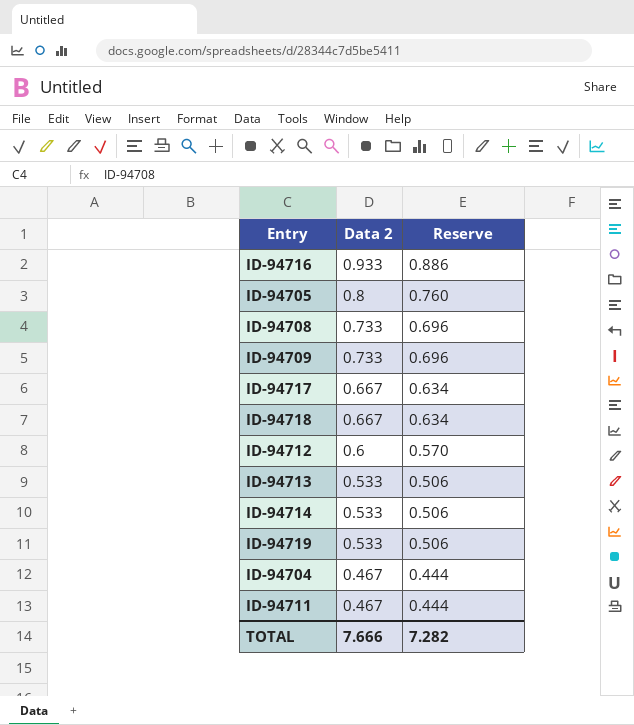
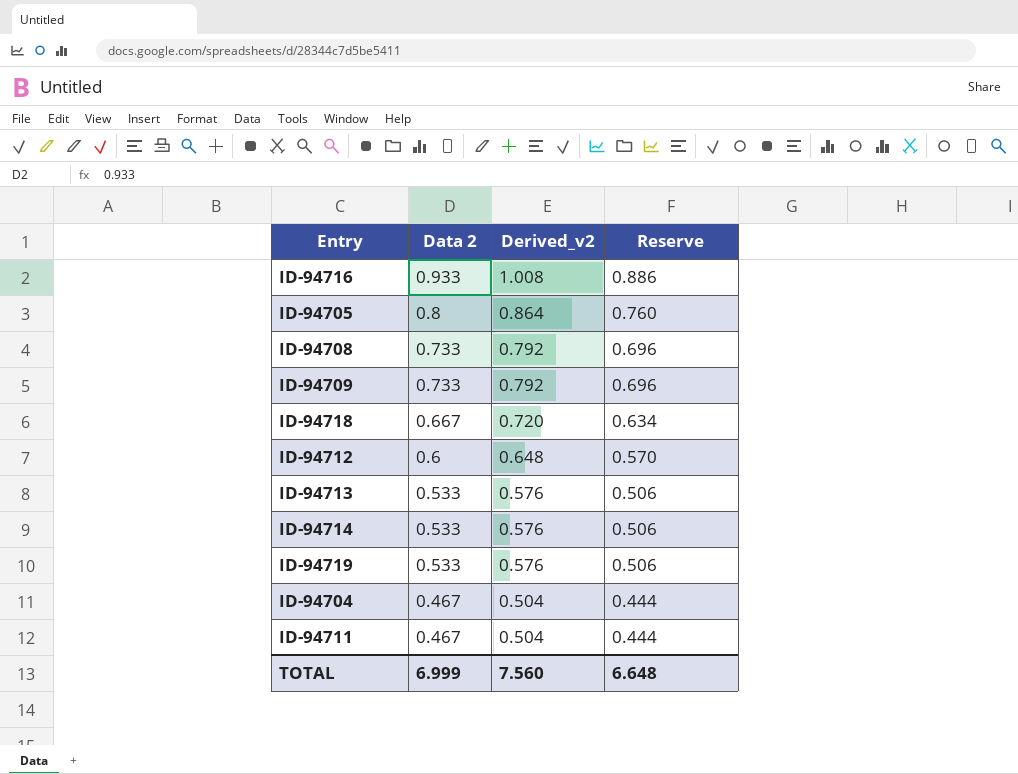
column Derived_v2 | formula: none -> [Data 2] * 1.08
row ID-94717: 0.667 | 0.634 -> none
TOTAL | Data 2: 7.666 -> 6.999
TOTAL | Reserve: 7.282 -> 6.648

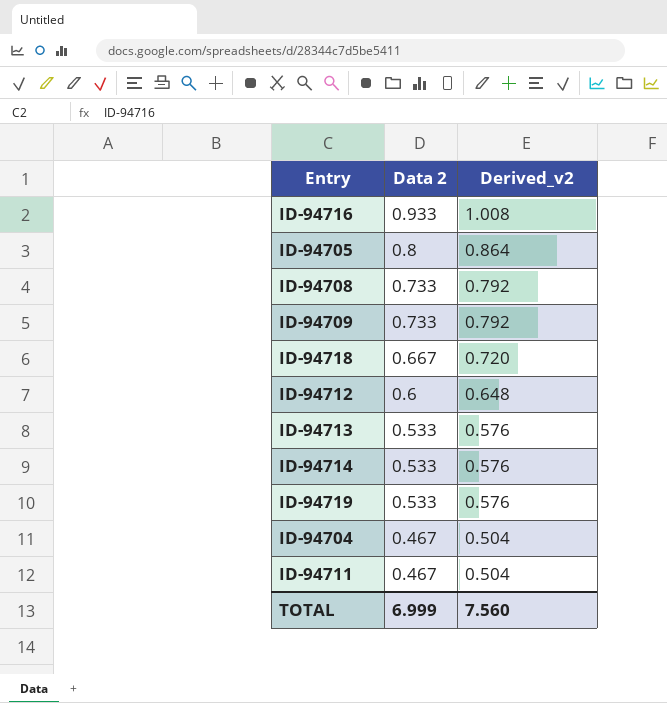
column Reserve | formula: [Data 2] * 0.95 -> none

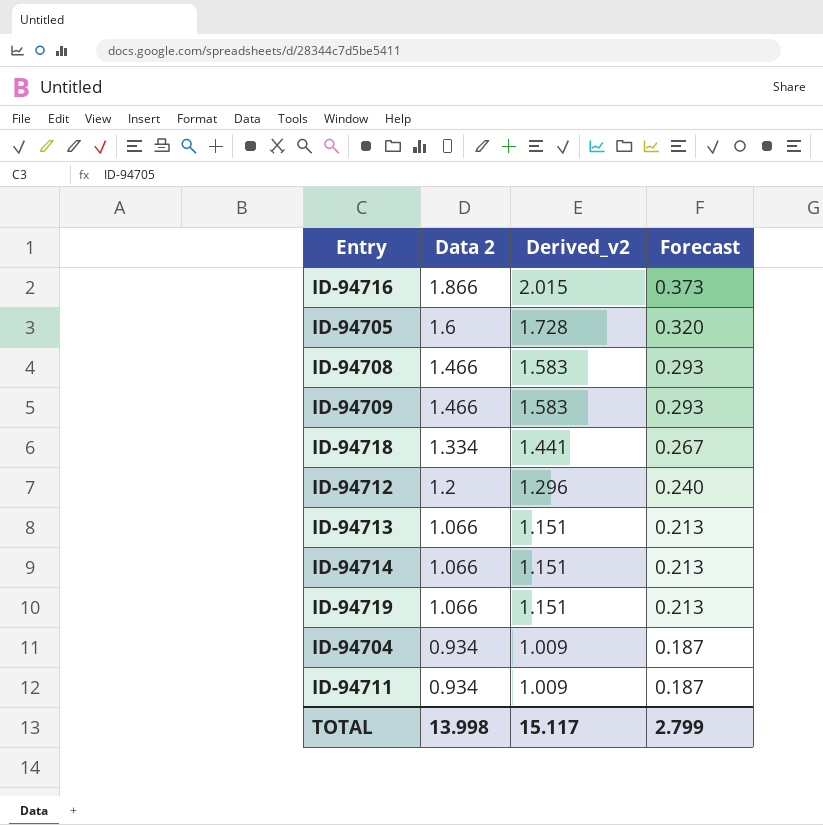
column Forecast | formula: none -> [Data 2] * 0.2
ID-94716 | Data 2: 0.933 -> 1.866
ID-94716 | Derived_v2: 1.008 -> 2.015
ID-94705 | Data 2: 0.8 -> 1.6
ID-94705 | Derived_v2: 0.864 -> 1.728
ID-94708 | Data 2: 0.733 -> 1.466
ID-94708 | Derived_v2: 0.792 -> 1.583
ID-94709 | Data 2: 0.733 -> 1.466
ID-94709 | Derived_v2: 0.792 -> 1.583
ID-94718 | Data 2: 0.667 -> 1.334
ID-94718 | Derived_v2: 0.720 -> 1.441
ID-94712 | Data 2: 0.6 -> 1.2
ID-94712 | Derived_v2: 0.648 -> 1.296
ID-94713 | Data 2: 0.533 -> 1.066
ID-94713 | Derived_v2: 0.576 -> 1.151
ID-94714 | Data 2: 0.533 -> 1.066
ID-94714 | Derived_v2: 0.576 -> 1.151
ID-94719 | Data 2: 0.533 -> 1.066
ID-94719 | Derived_v2: 0.576 -> 1.151
ID-94704 | Data 2: 0.467 -> 0.934
ID-94704 | Derived_v2: 0.504 -> 1.009
ID-94711 | Data 2: 0.467 -> 0.934
ID-94711 | Derived_v2: 0.504 -> 1.009
TOTAL | Data 2: 6.999 -> 13.998
TOTAL | Derived_v2: 7.560 -> 15.117

